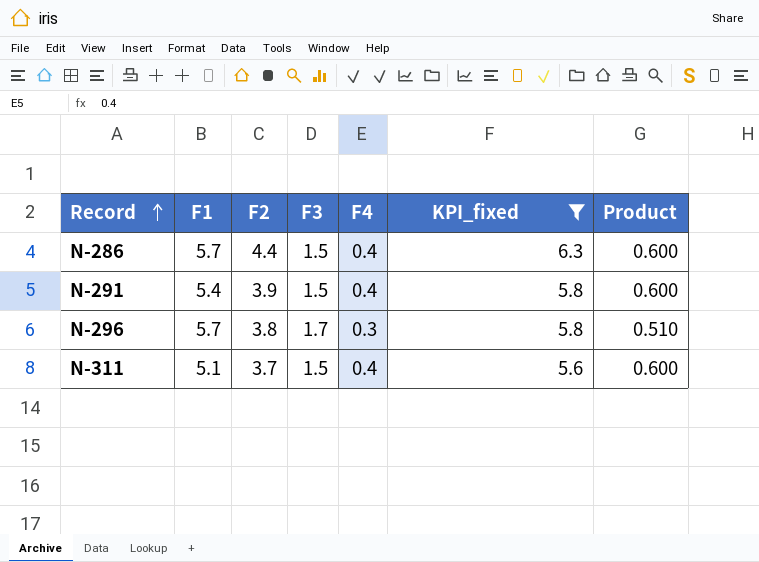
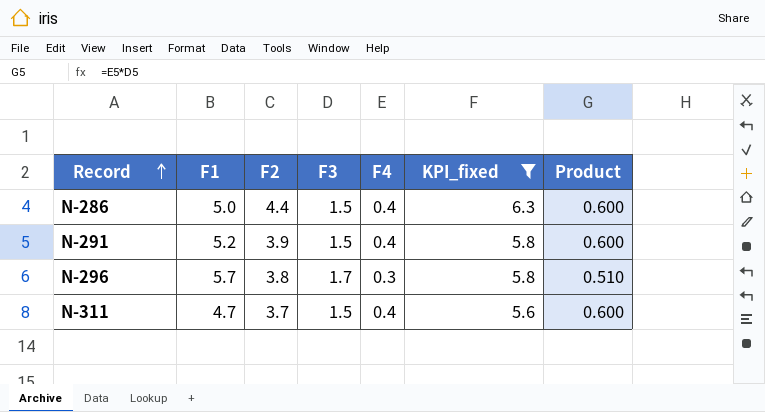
N-286 | F1: 5.7 -> 5.0
N-291 | F1: 5.4 -> 5.2
N-311 | F1: 5.1 -> 4.7

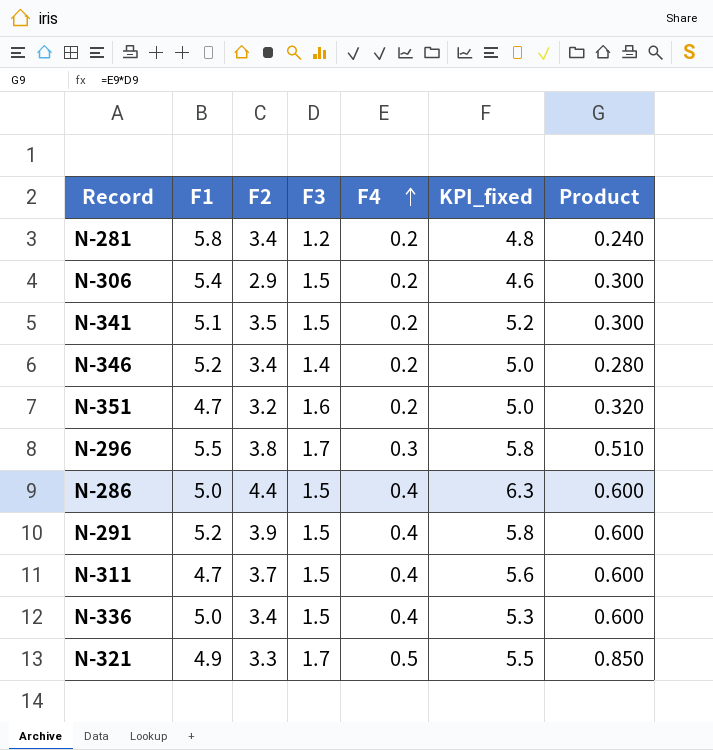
filter: KPI_fixed >= 5.6 -> none
row order: Record ascending -> F4 ascending
N-296 | F1: 5.7 -> 5.5

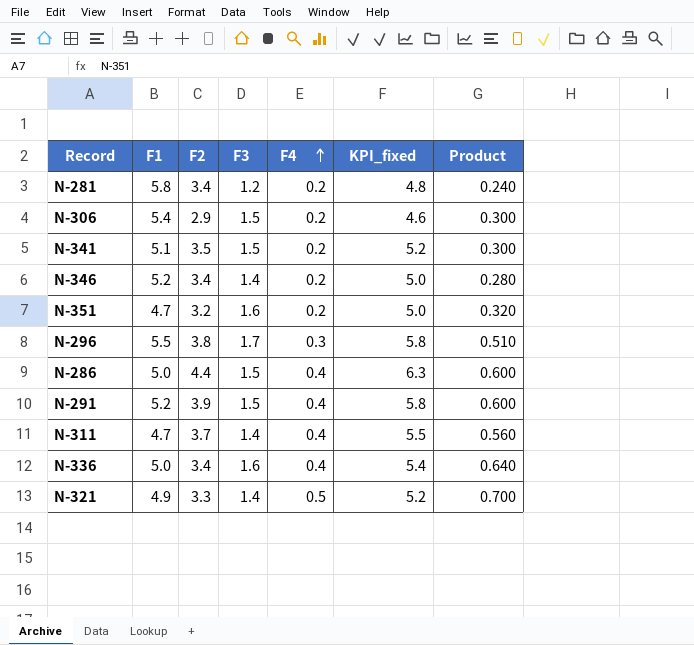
N-311 | F3: 1.5 -> 1.4
N-311 | KPI_fixed: 5.6 -> 5.5
N-311 | Product: 0.600 -> 0.560
N-336 | F3: 1.5 -> 1.6
N-336 | KPI_fixed: 5.3 -> 5.4
N-336 | Product: 0.600 -> 0.640
N-321 | F3: 1.7 -> 1.4
N-321 | KPI_fixed: 5.5 -> 5.2
N-321 | Product: 0.850 -> 0.700

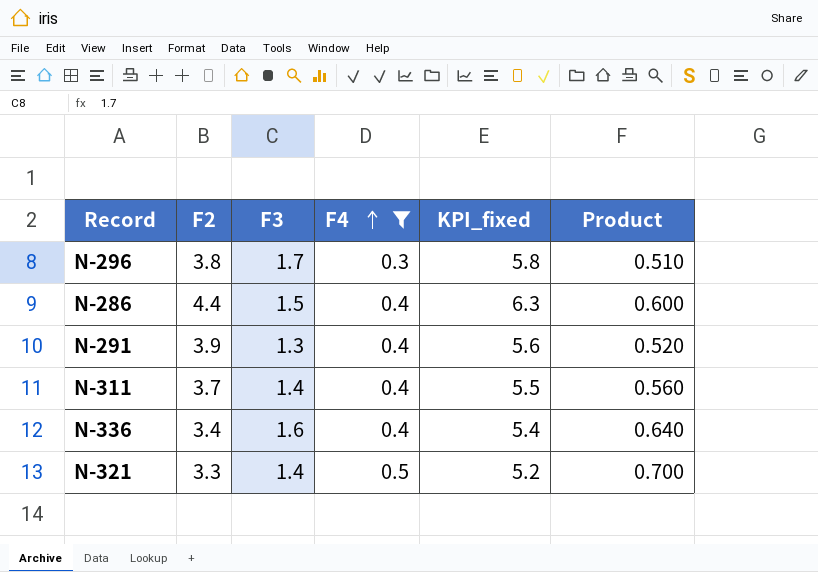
filter: none -> F4 != 0.2
column F1 | position: 2 -> none
N-291 | F3: 1.5 -> 1.3
N-291 | KPI_fixed: 5.8 -> 5.6
N-291 | Product: 0.600 -> 0.520

